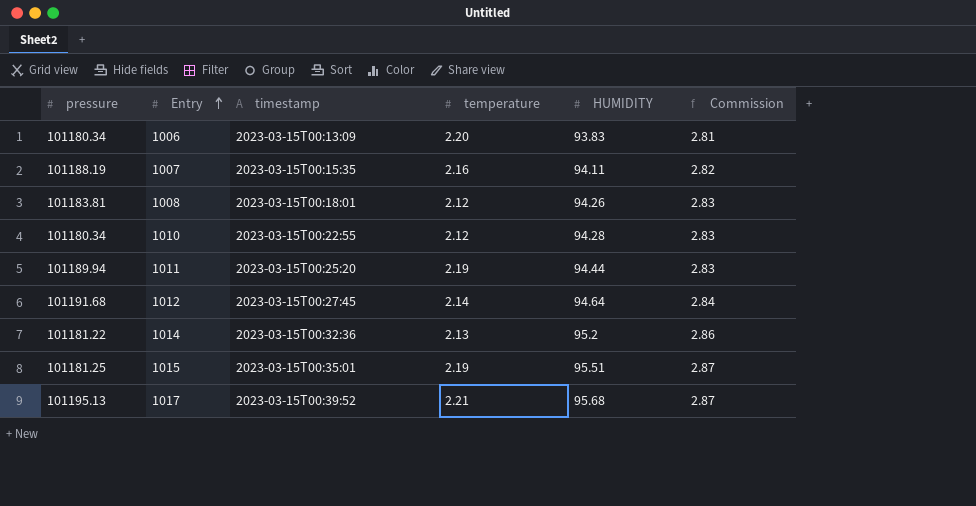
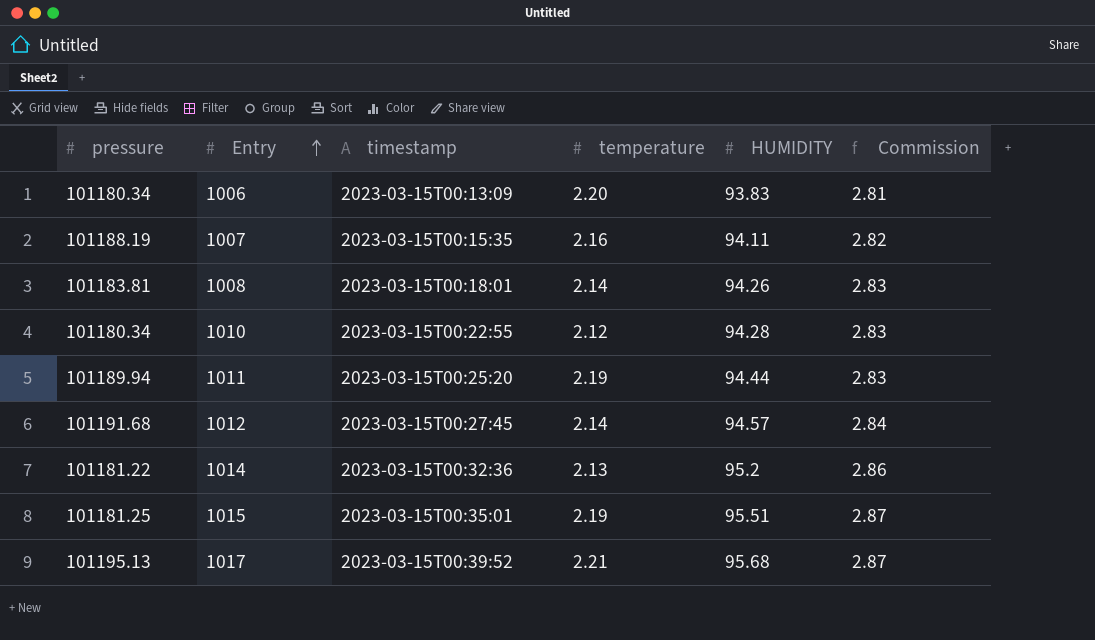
1008 | temperature: 2.12 -> 2.14
1012 | HUMIDITY: 94.64 -> 94.57

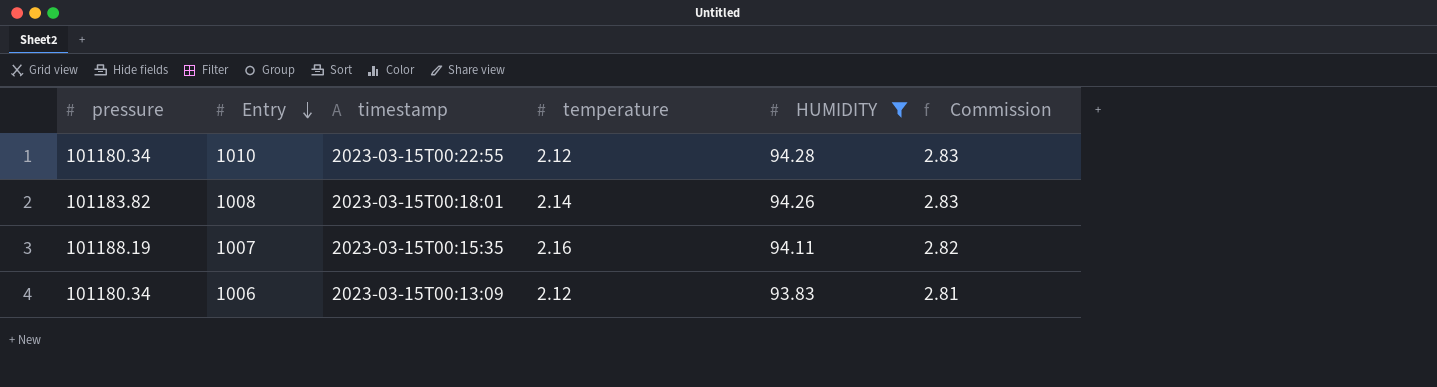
filter: none -> HUMIDITY <= 94.28
row order: Entry ascending -> Entry descending
1008 | pressure: 101183.81 -> 101183.82
1006 | temperature: 2.20 -> 2.12

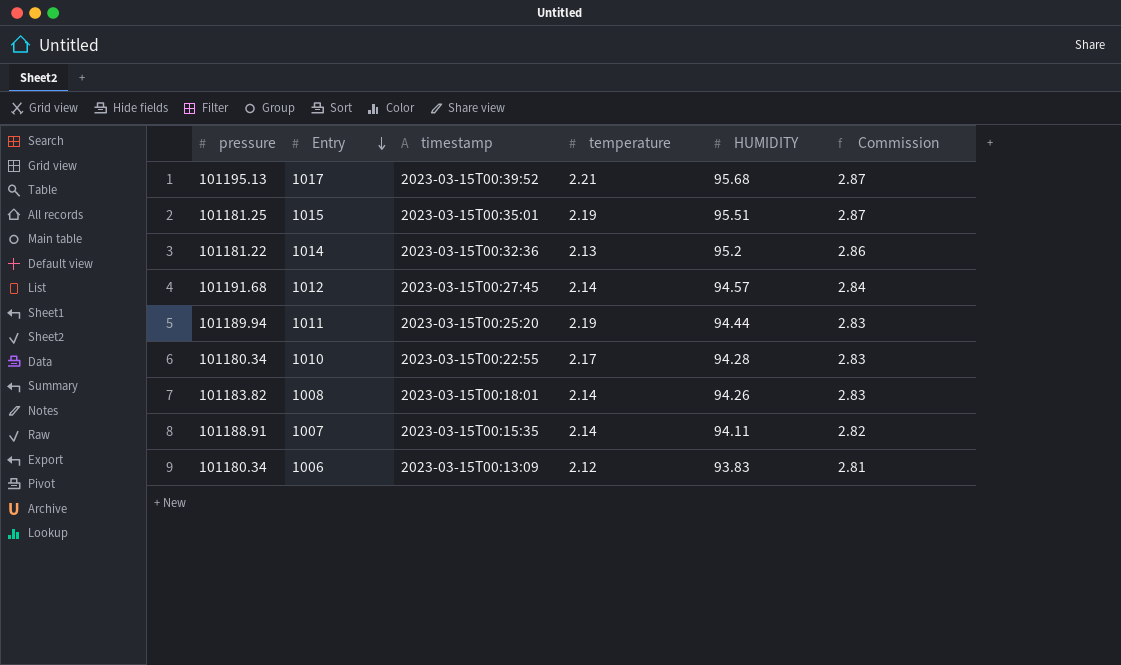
filter: HUMIDITY <= 94.28 -> none
1010 | temperature: 2.12 -> 2.17
1007 | pressure: 101188.19 -> 101188.91
1007 | temperature: 2.16 -> 2.14

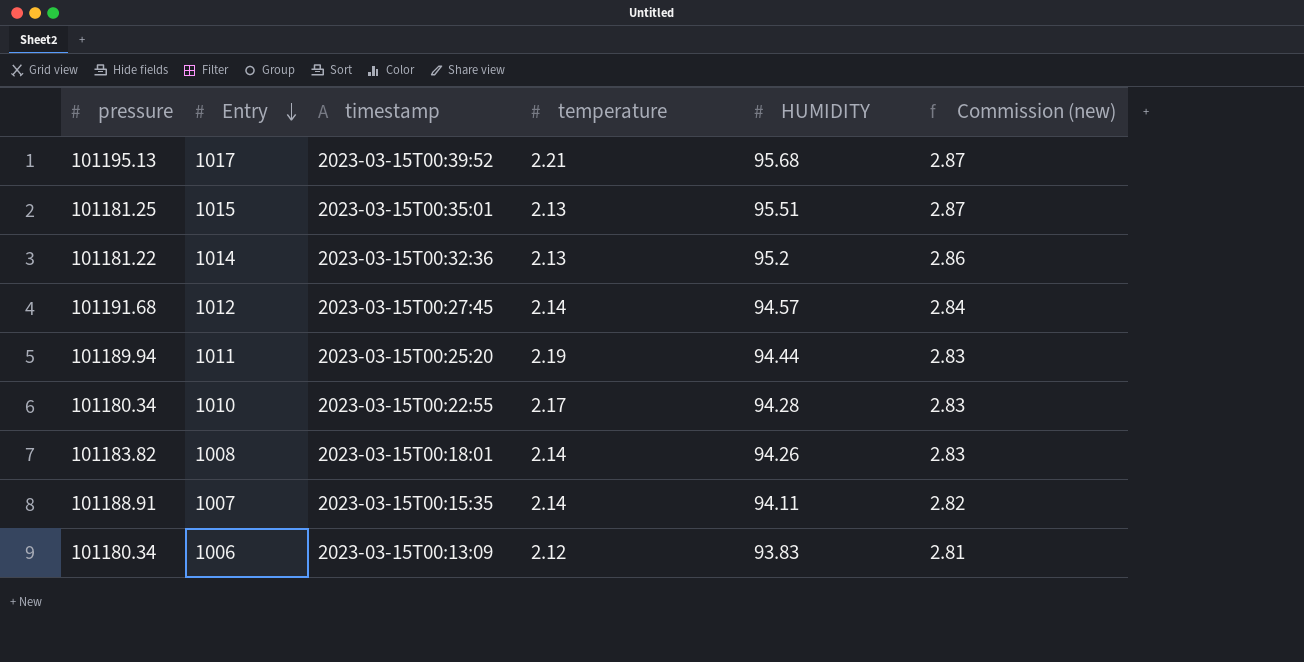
column name: Commission -> Commission (new)
1015 | temperature: 2.19 -> 2.13

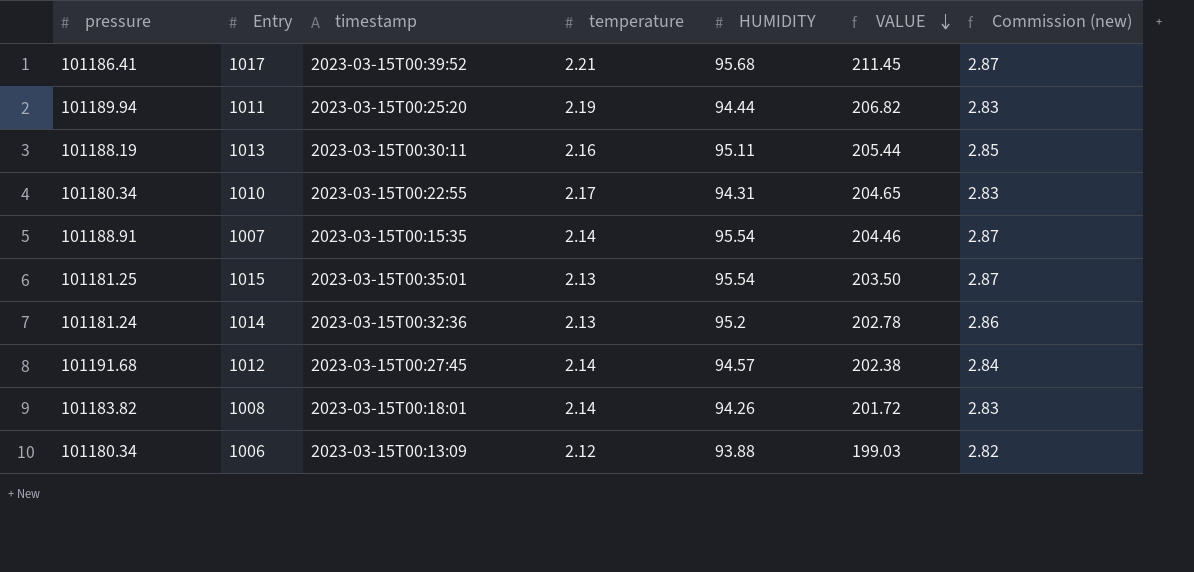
row order: Entry descending -> VALUE descending
column VALUE | formula: none -> [temperature] * [HUMIDITY]
1017 | pressure: 101195.13 -> 101186.41
row 1013: none -> 101188.19 | 2023-03-15T00:30:11 | 2.16 | 95.11 | 205.44 | 2.85
1010 | HUMIDITY: 94.28 -> 94.31
1007 | HUMIDITY: 94.11 -> 95.54
1007 | Commission (new): 2.82 -> 2.87
1015 | HUMIDITY: 95.51 -> 95.54
1014 | pressure: 101181.22 -> 101181.24
1006 | HUMIDITY: 93.83 -> 93.88
1006 | Commission (new): 2.81 -> 2.82

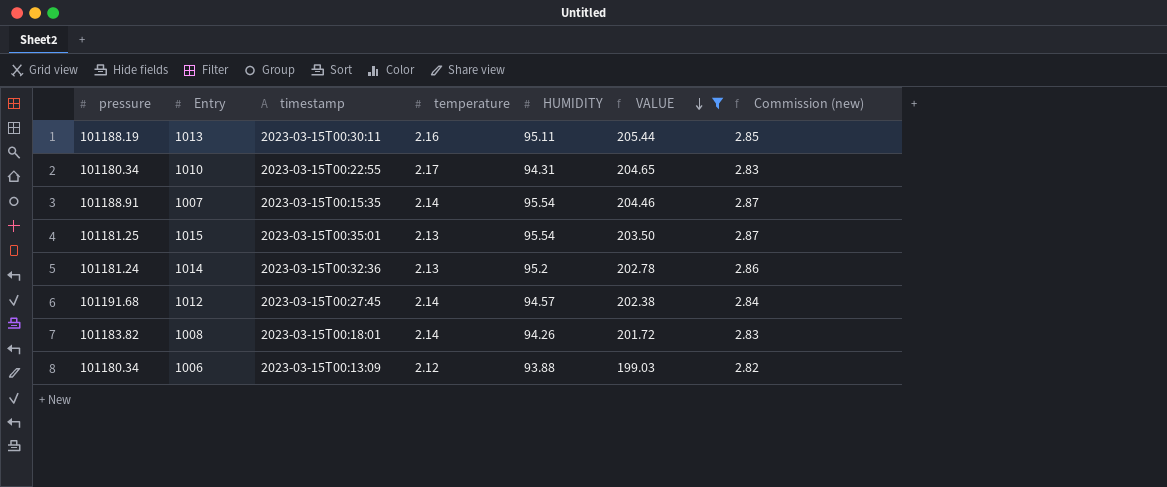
filter: none -> VALUE <= 205.44

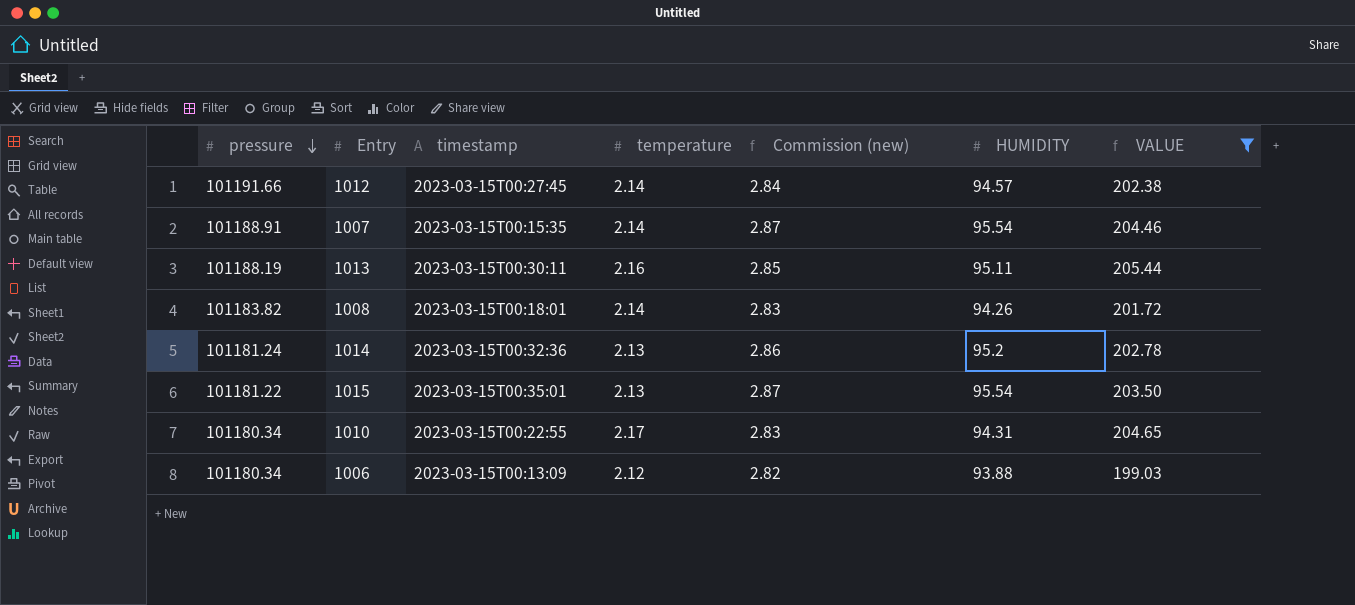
row order: VALUE descending -> pressure descending
column Commission (new) | position: 7 -> 5
1012 | pressure: 101191.68 -> 101191.66
1015 | pressure: 101181.25 -> 101181.22

